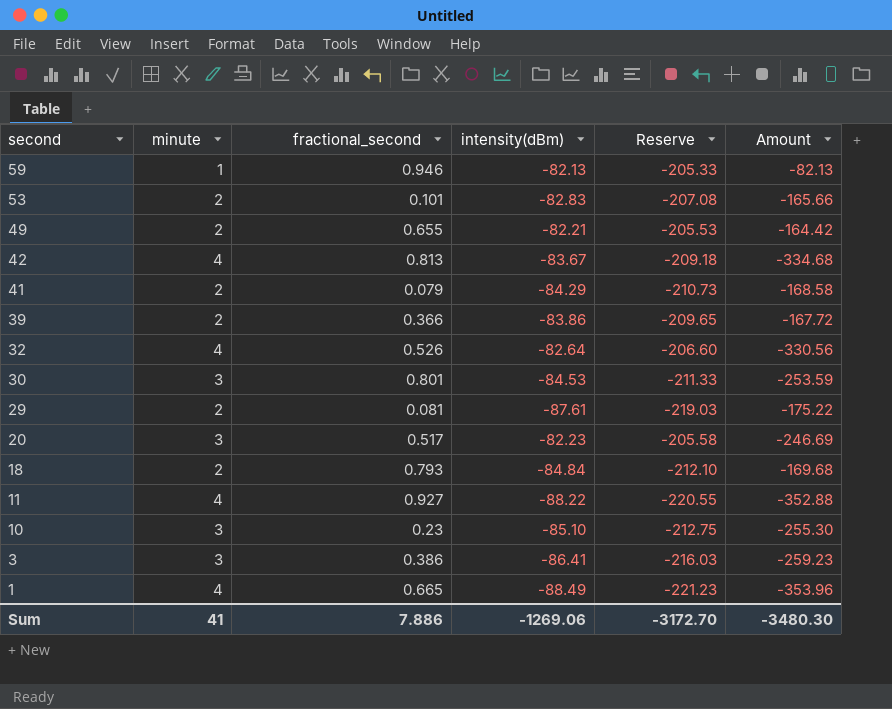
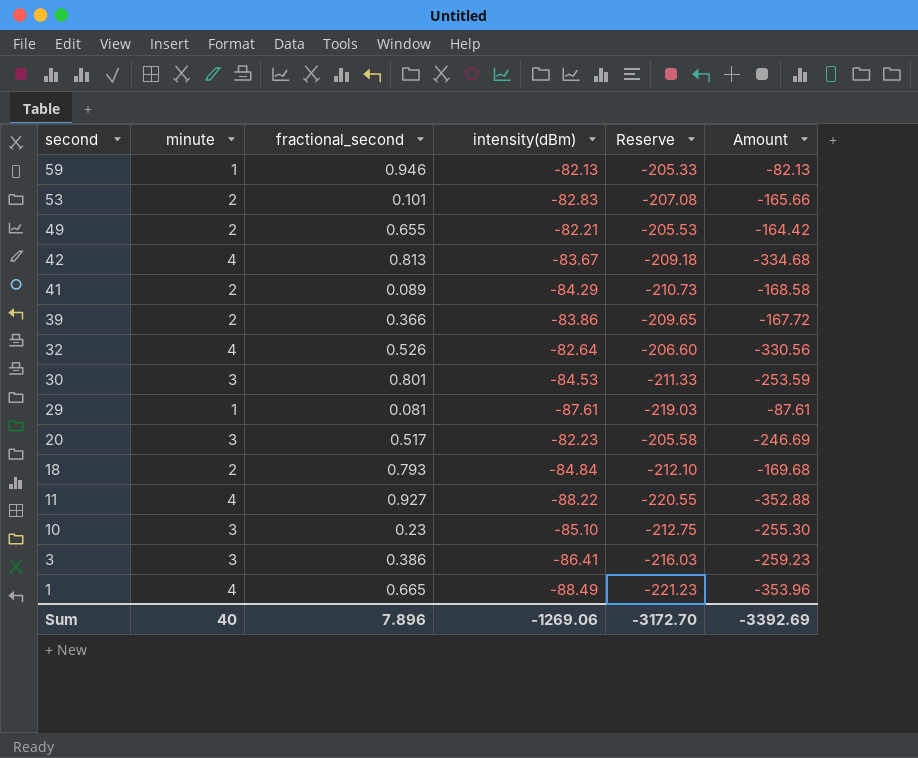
41 | fractional_second: 0.079 -> 0.089
29 | minute: 2 -> 1
29 | Amount: -175.22 -> -87.61
Sum | minute: 41 -> 40
Sum | fractional_second: 7.886 -> 7.896
Sum | Amount: -3480.30 -> -3392.69

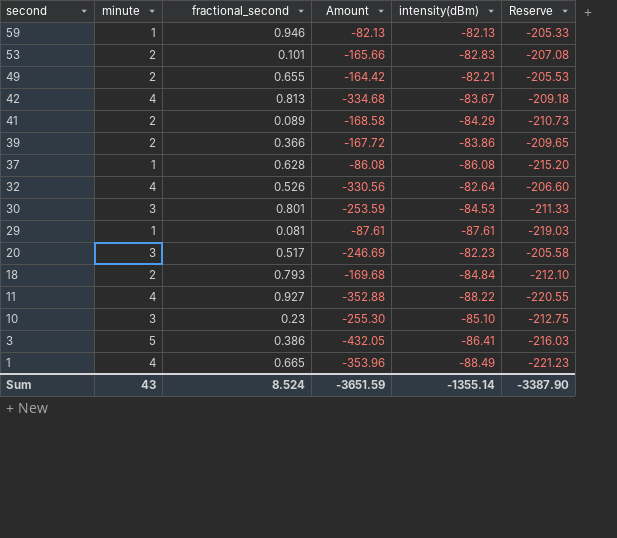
column Amount | position: 6 -> 4
row 37: none -> 1 | 0.628 | -86.08 | -86.08 | -215.20
3 | minute: 3 -> 5
3 | Amount: -259.23 -> -432.05
Sum | minute: 40 -> 43
Sum | fractional_second: 7.896 -> 8.524
Sum | Amount: -3392.69 -> -3651.59
Sum | intensity(dBm): -1269.06 -> -1355.14
Sum | Reserve: -3172.70 -> -3387.90

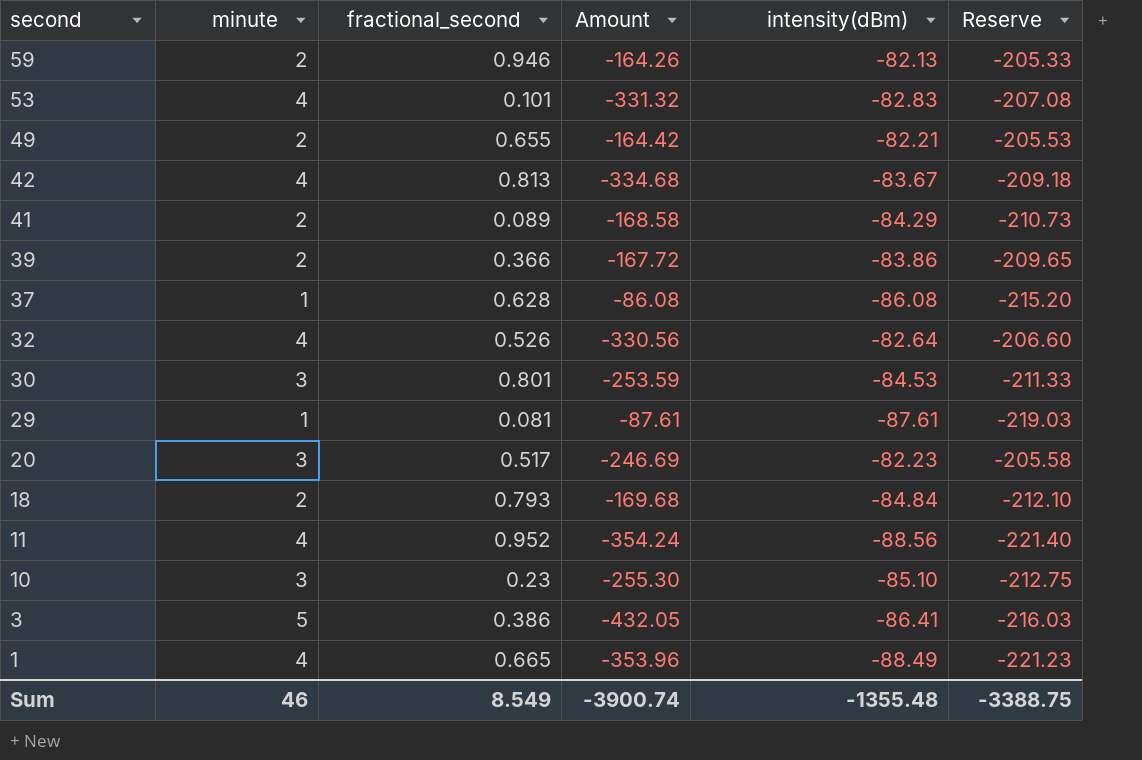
59 | minute: 1 -> 2
59 | Amount: -82.13 -> -164.26
53 | minute: 2 -> 4
53 | Amount: -165.66 -> -331.32
11 | fractional_second: 0.927 -> 0.952
11 | Amount: -352.88 -> -354.24
11 | intensity(dBm): -88.22 -> -88.56
11 | Reserve: -220.55 -> -221.40
Sum | minute: 43 -> 46
Sum | fractional_second: 8.524 -> 8.549
Sum | Amount: -3651.59 -> -3900.74
Sum | intensity(dBm): -1355.14 -> -1355.48
Sum | Reserve: -3387.90 -> -3388.75

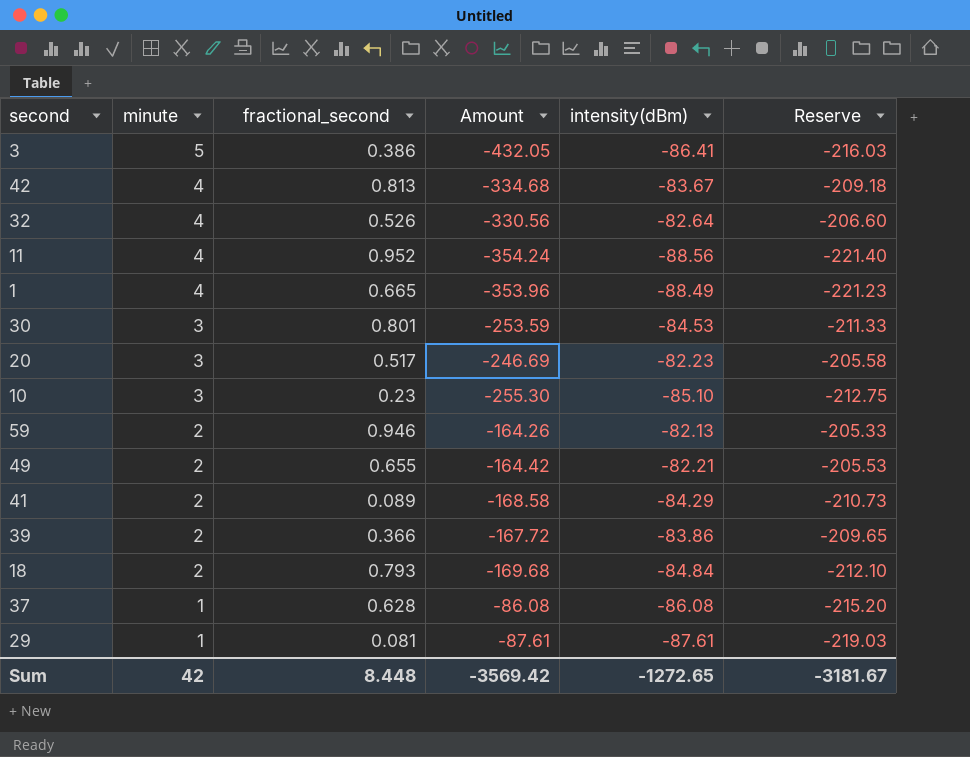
row order: second descending -> minute descending
row 53: 4 | 0.101 | -331.32 | -82.83 | -207.08 -> none
Sum | minute: 46 -> 42
Sum | fractional_second: 8.549 -> 8.448
Sum | Amount: -3900.74 -> -3569.42
Sum | intensity(dBm): -1355.48 -> -1272.65
Sum | Reserve: -3388.75 -> -3181.67

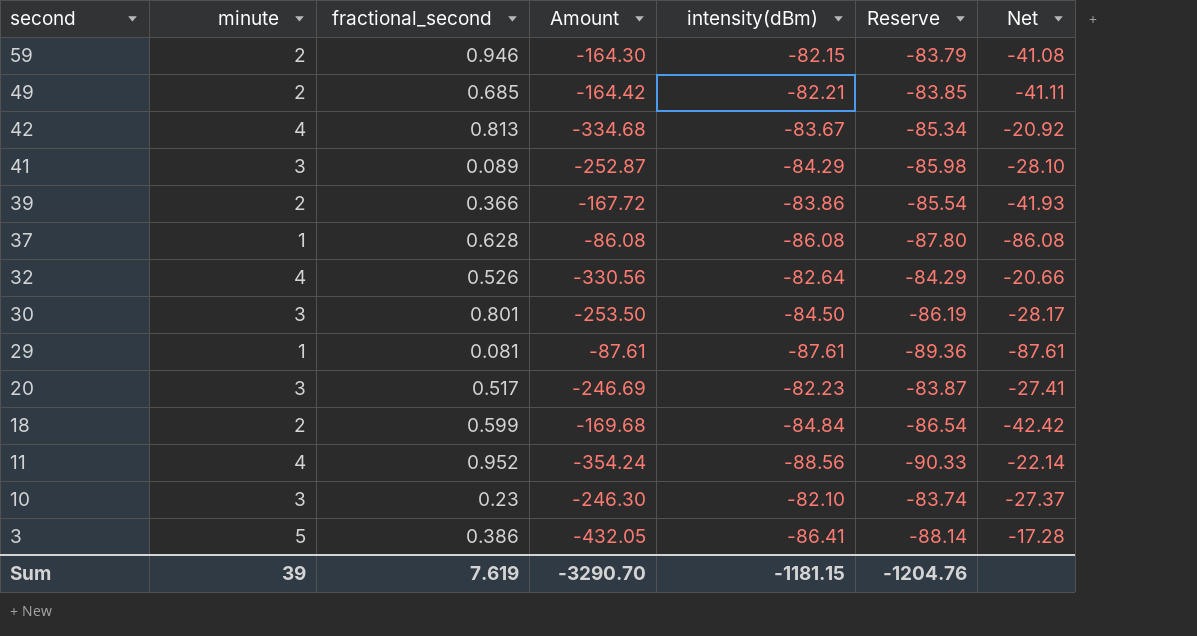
row order: minute descending -> second descending
column Reserve | formula: [intensity(dBm)] * 2.5 -> [intensity(dBm)] * 1.02
column Net | formula: none -> [intensity(dBm)] / [minute]
row 1: 4 | 0.665 | -353.96 | -88.49 | -221.23 -> none
59 | Amount: -164.26 -> -164.30
59 | intensity(dBm): -82.13 -> -82.15
49 | fractional_second: 0.655 -> 0.685
41 | minute: 2 -> 3
41 | Amount: -168.58 -> -252.87
30 | Amount: -253.59 -> -253.50
30 | intensity(dBm): -84.53 -> -84.50
18 | fractional_second: 0.793 -> 0.599
10 | Amount: -255.30 -> -246.30
10 | intensity(dBm): -85.10 -> -82.10
Sum | minute: 42 -> 39
Sum | fractional_second: 8.448 -> 7.619
Sum | Amount: -3569.42 -> -3290.70
Sum | intensity(dBm): -1272.65 -> -1181.15
Sum | Reserve: -3181.67 -> -1204.76

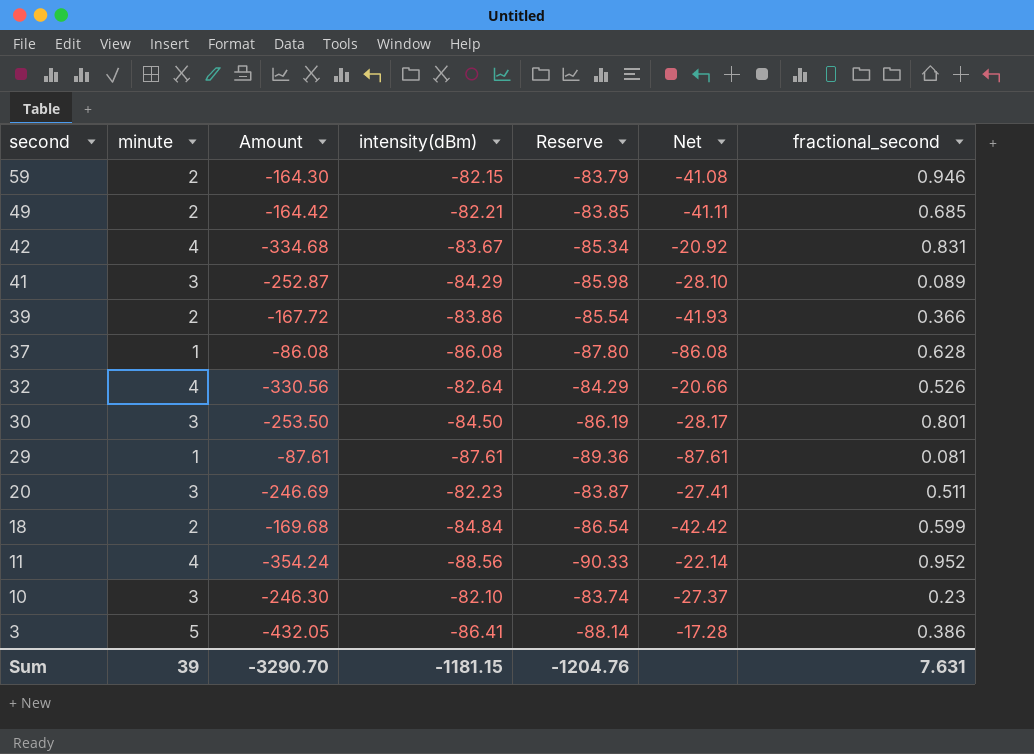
column fractional_second | position: 3 -> 7
42 | fractional_second: 0.813 -> 0.831
20 | fractional_second: 0.517 -> 0.511
Sum | fractional_second: 7.619 -> 7.631

